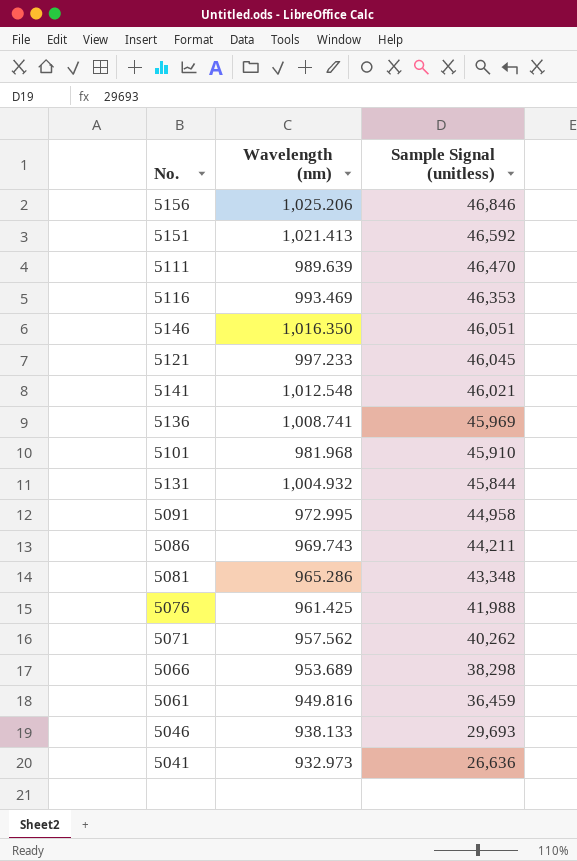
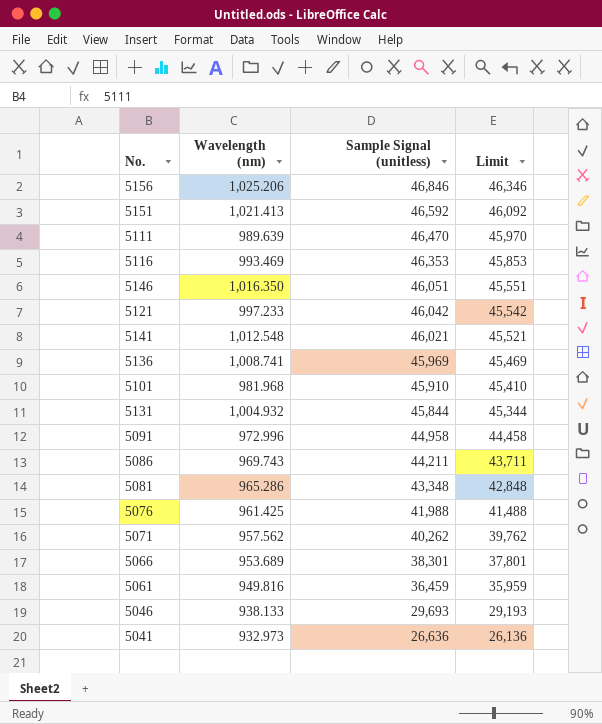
column Limit | formula: none -> [Sample Signal (unitless)] - 500
5121 | Sample Signal (unitless): 46,045 -> 46,042
5091 | Wavelength (nm): 972.995 -> 972.996
5066 | Sample Signal (unitless): 38,298 -> 38,301

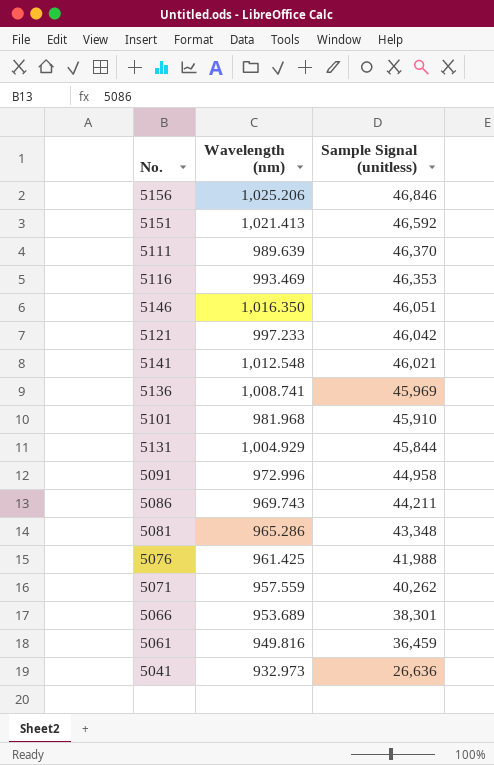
column Limit | formula: [Sample Signal (unitless)] - 500 -> none
row 5046: 938.133 | 29,693 | 29,193 -> none
5111 | Sample Signal (unitless): 46,470 -> 46,370
5131 | Wavelength (nm): 1,004.932 -> 1,004.929
5071 | Wavelength (nm): 957.562 -> 957.559

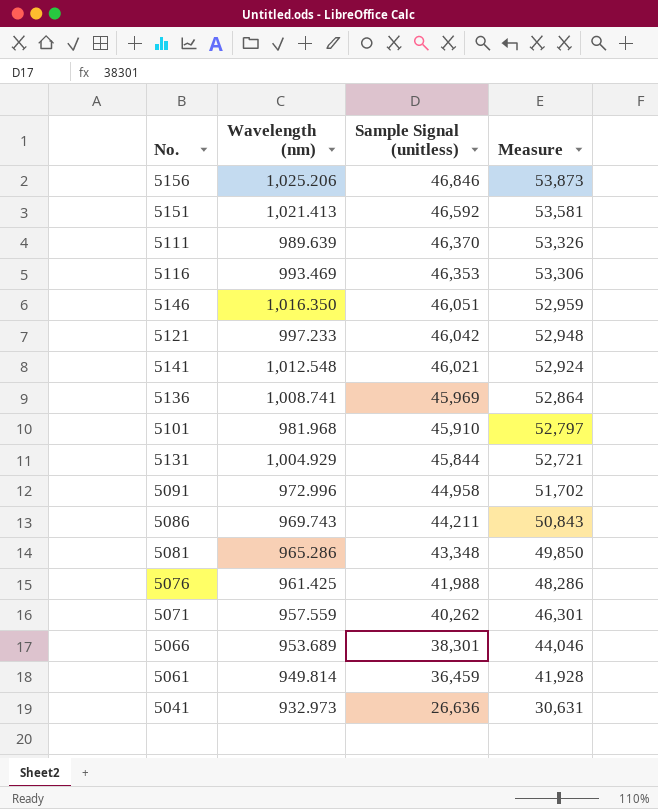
column Measure | formula: none -> [Sample Signal (unitless)] * 1.15
5061 | Wavelength (nm): 949.816 -> 949.814

